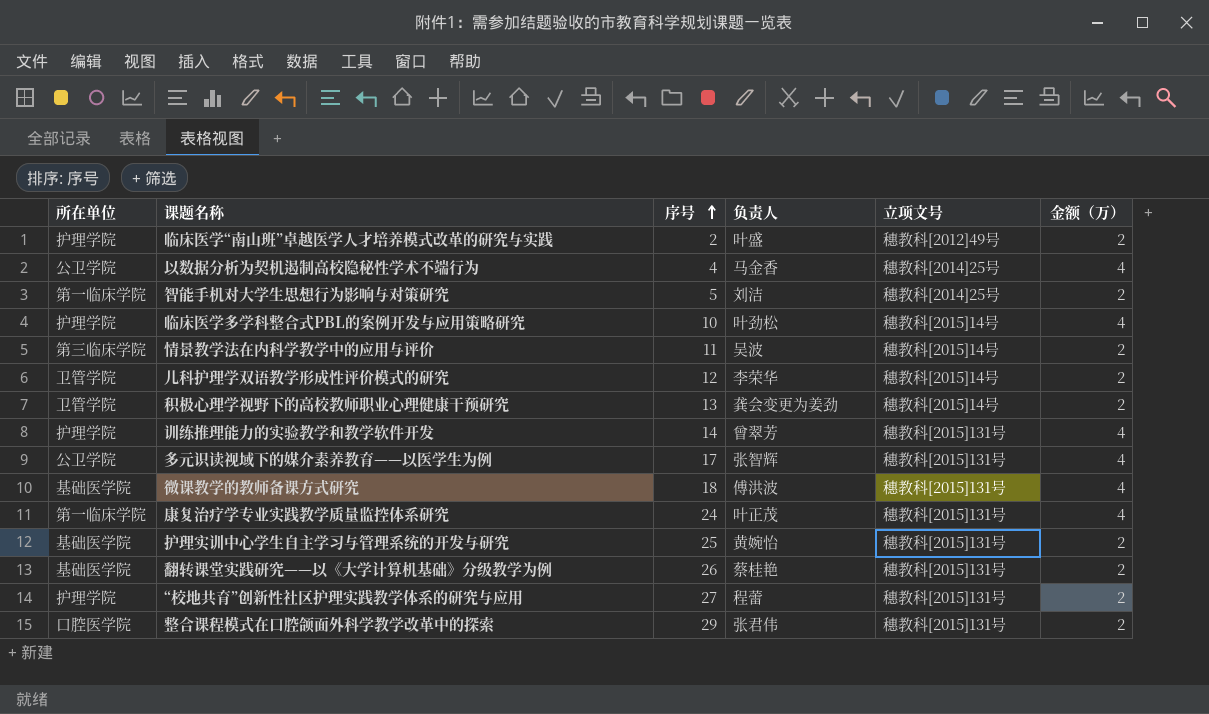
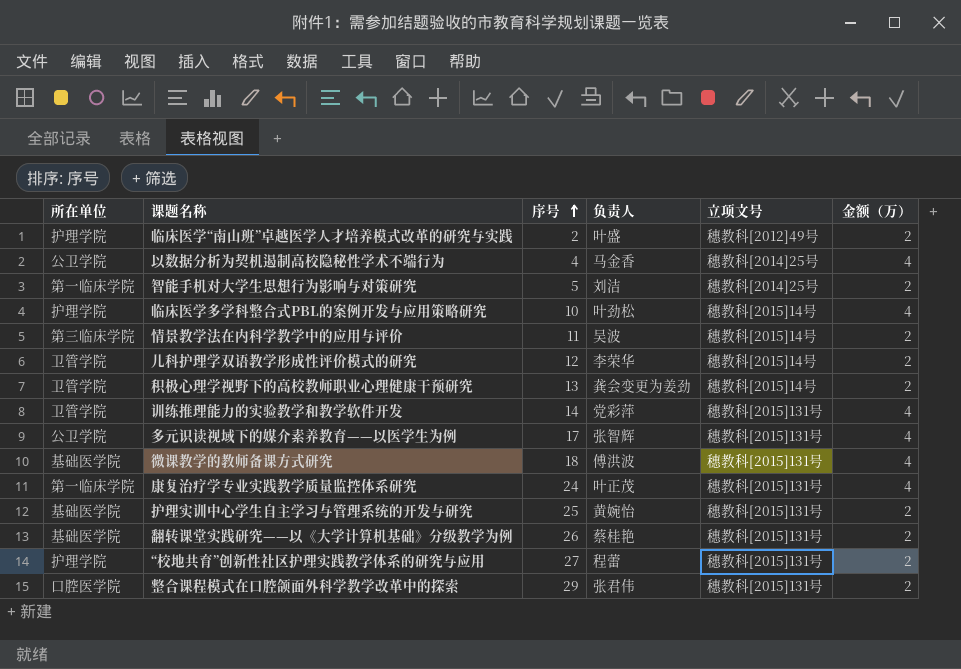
训练推理能力的实验教学和教学软件开发 | 所在单位: 护理学院 -> 卫管学院
训练推理能力的实验教学和教学软件开发 | 负责人: 曾翠芳 -> 党彩萍

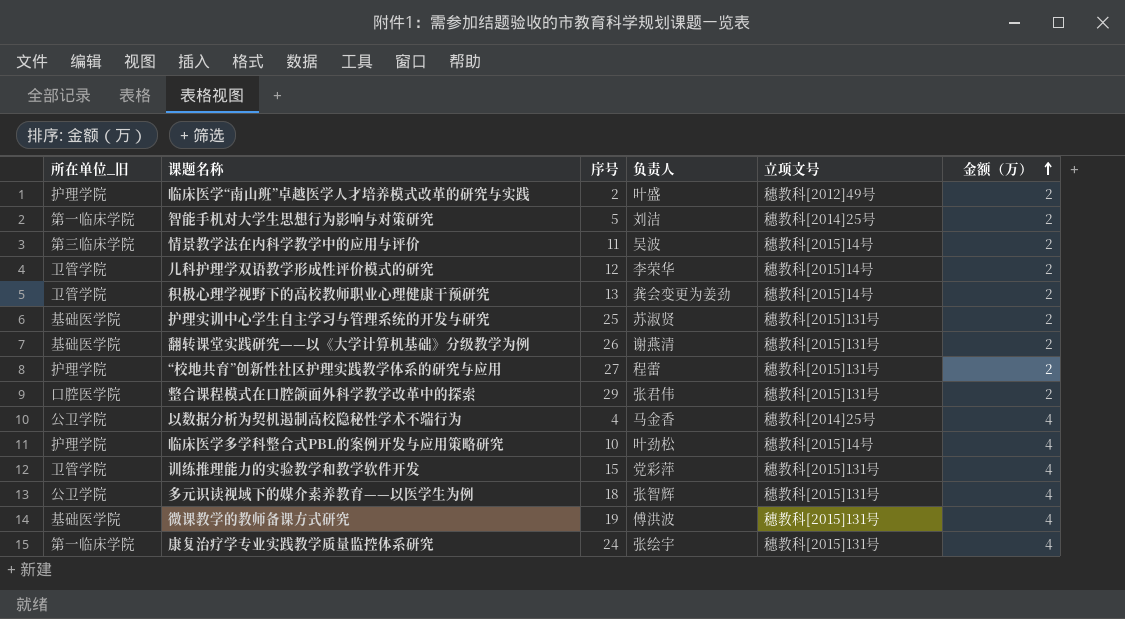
row order: 序号 ascending -> 金额（万） ascending
column name: 所在单位 -> 所在单位_旧
护理实训中心学生自主学习与管理系统的开发与研究 | 负责人: 黄婉怡 -> 苏淑贤
翻转课堂实践研究——以《大学计算机基础》分级教学为例 | 负责人: 蔡桂艳 -> 谢燕清
训练推理能力的实验教学和教学软件开发 | 序号: 14 -> 15
多元识读视域下的媒介素养教育——以医学生为例 | 序号: 17 -> 18
微课教学的教师备课方式研究 | 序号: 18 -> 19
康复治疗学专业实践教学质量监控体系研究 | 负责人: 叶正茂 -> 张绘宇

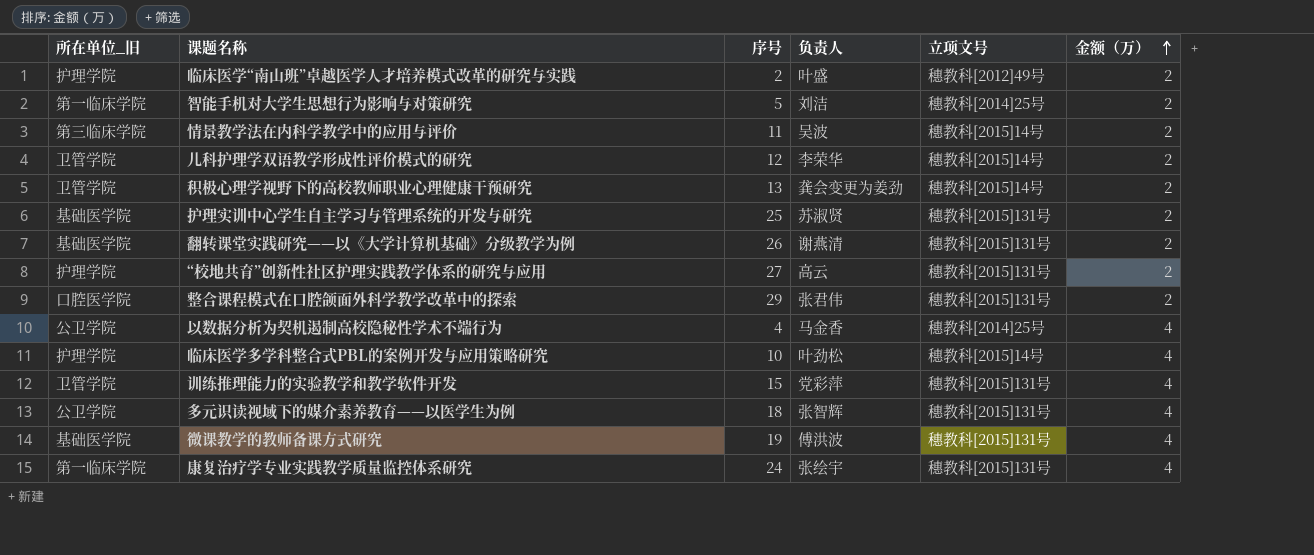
“校地共育”创新性社区护理实践教学体系的研究与应用 | 负责人: 程蕾 -> 高云

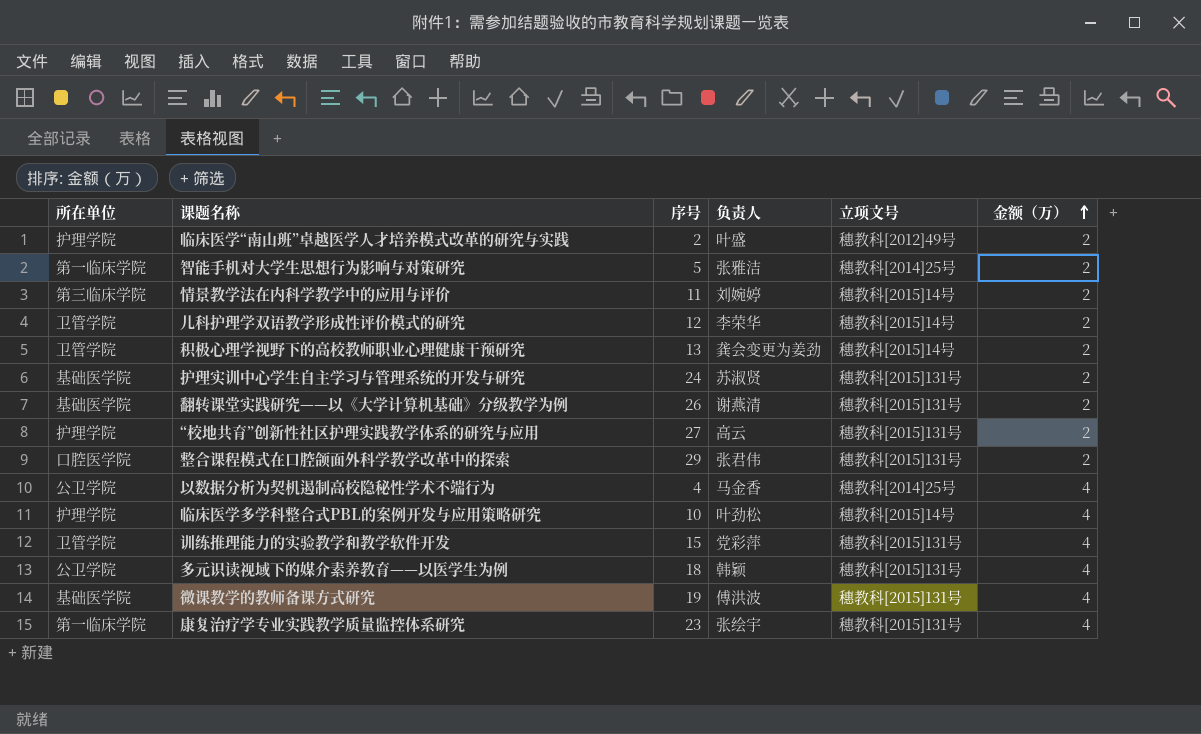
column name: 所在单位_旧 -> 所在单位
智能手机对大学生思想行为影响与对策研究 | 负责人: 刘洁 -> 张雅洁
情景教学法在内科学教学中的应用与评价 | 负责人: 吴波 -> 刘婉婷
护理实训中心学生自主学习与管理系统的开发与研究 | 序号: 25 -> 24
多元识读视域下的媒介素养教育——以医学生为例 | 负责人: 张智辉 -> 韩颖
康复治疗学专业实践教学质量监控体系研究 | 序号: 24 -> 23

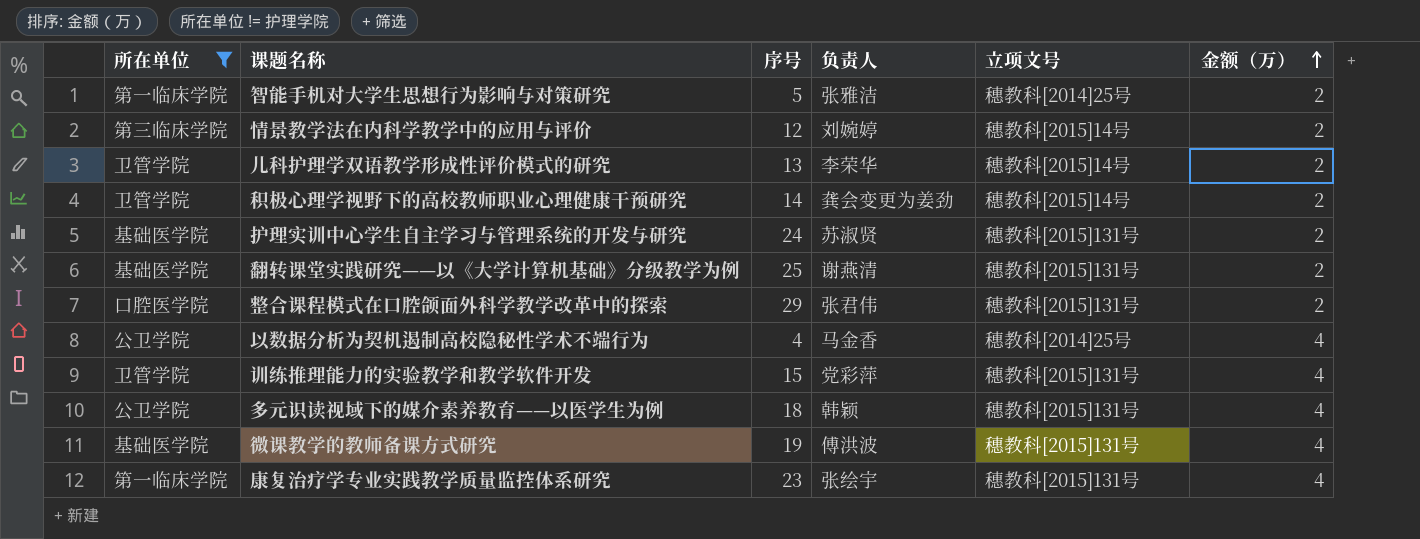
filter: none -> 所在单位 != 护理学院
情景教学法在内科学教学中的应用与评价 | 序号: 11 -> 12
儿科护理学双语教学形成性评价模式的研究 | 序号: 12 -> 13
积极心理学视野下的高校教师职业心理健康干预研究 | 序号: 13 -> 14
翻转课堂实践研究——以《大学计算机基础》分级教学为例 | 序号: 26 -> 25

